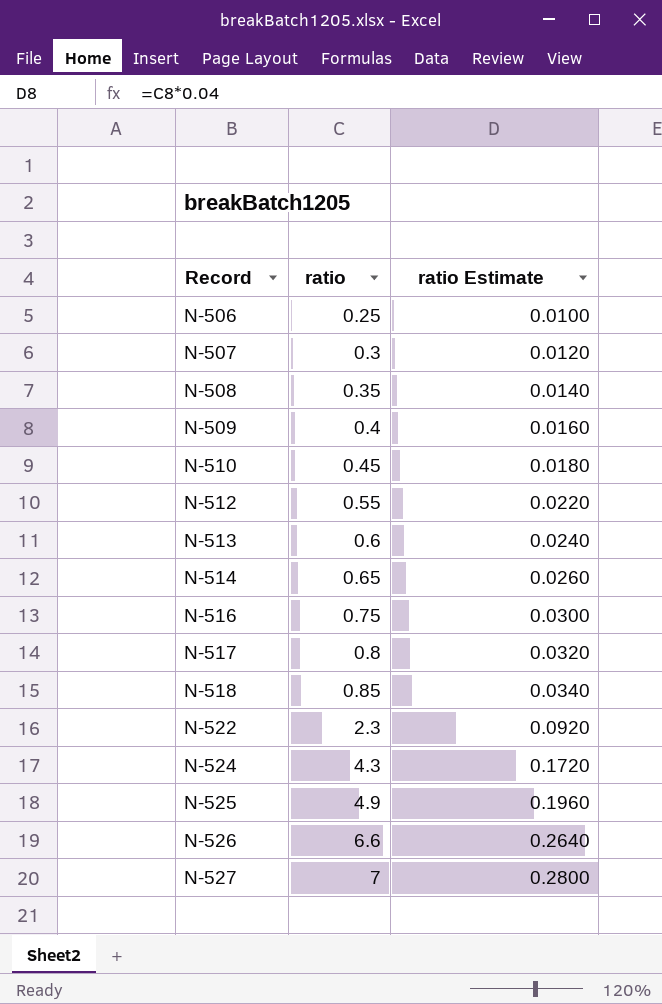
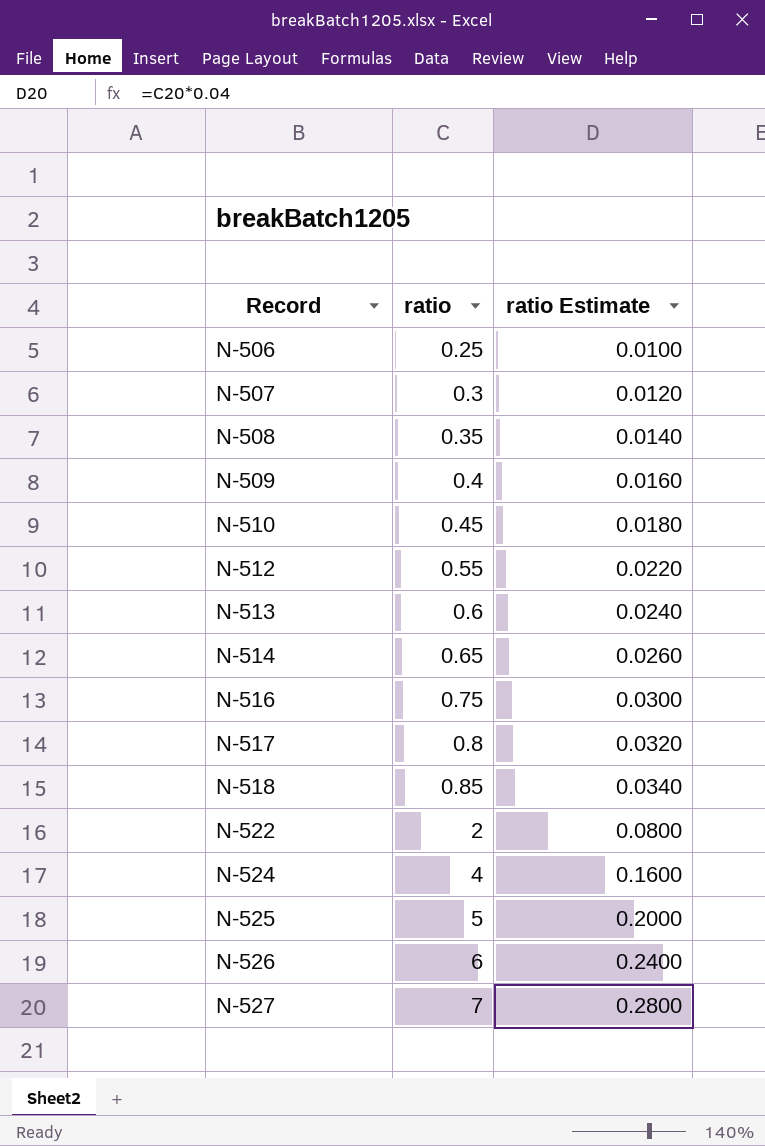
N-522 | ratio: 2.3 -> 2
N-522 | ratio Estimate: 0.0920 -> 0.0800
N-524 | ratio: 4.3 -> 4
N-524 | ratio Estimate: 0.1720 -> 0.1600
N-525 | ratio: 4.9 -> 5
N-525 | ratio Estimate: 0.1960 -> 0.2000
N-526 | ratio: 6.6 -> 6
N-526 | ratio Estimate: 0.2640 -> 0.2400

